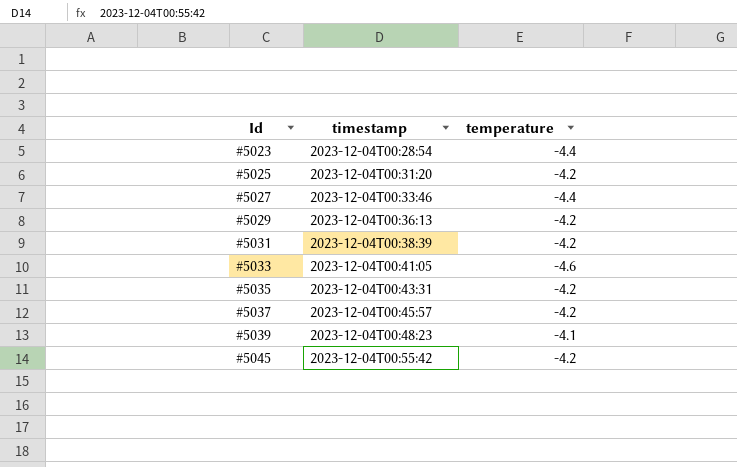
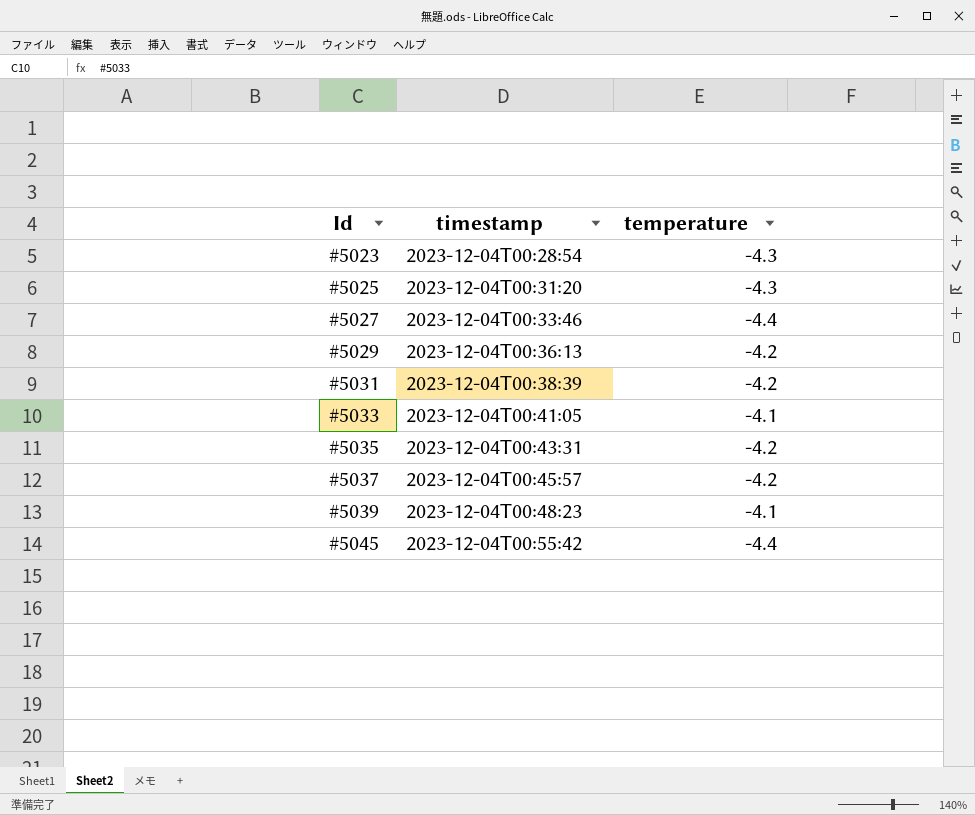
#5023 | temperature: -4.4 -> -4.3
#5025 | temperature: -4.2 -> -4.3
#5033 | temperature: -4.6 -> -4.1
#5045 | temperature: -4.2 -> -4.4

